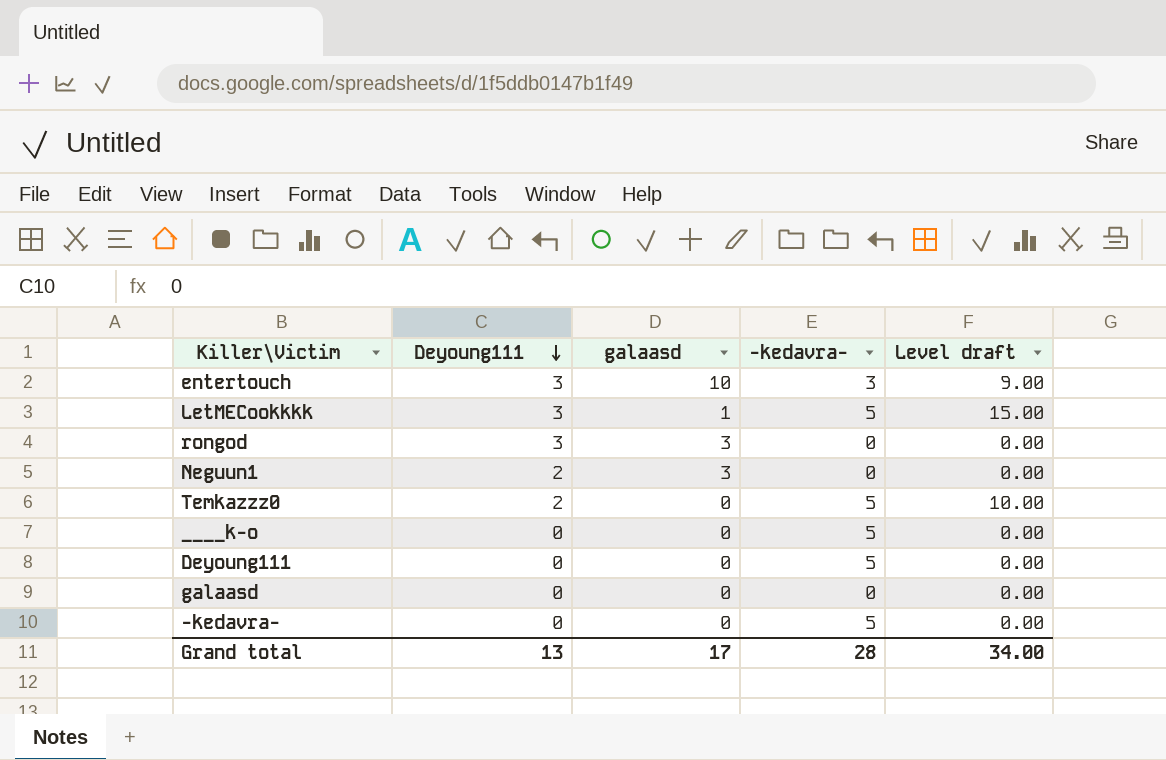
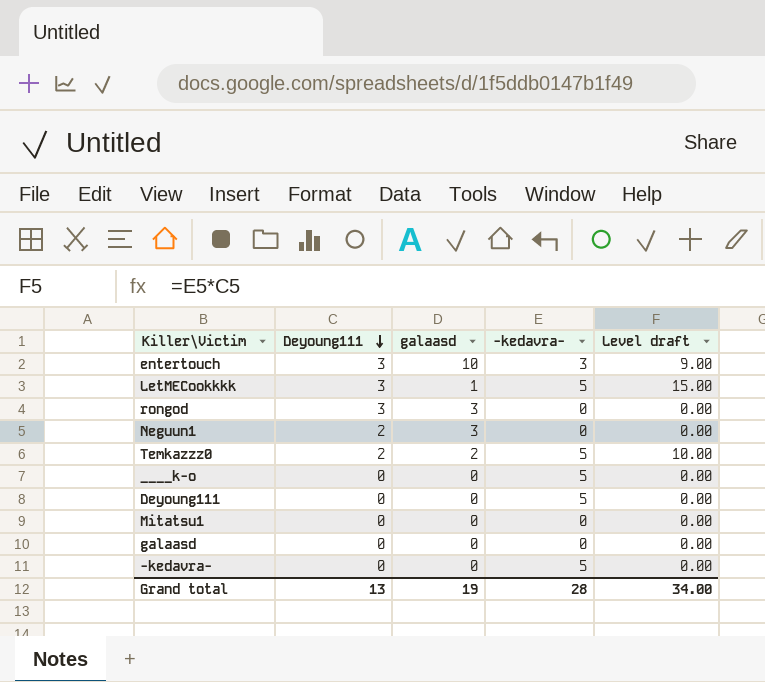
Temkazzz0 | galaasd: 0 -> 2
row Mitatsu1: none -> 0 | 0 | 0 | 0.00
Grand total | galaasd: 17 -> 19

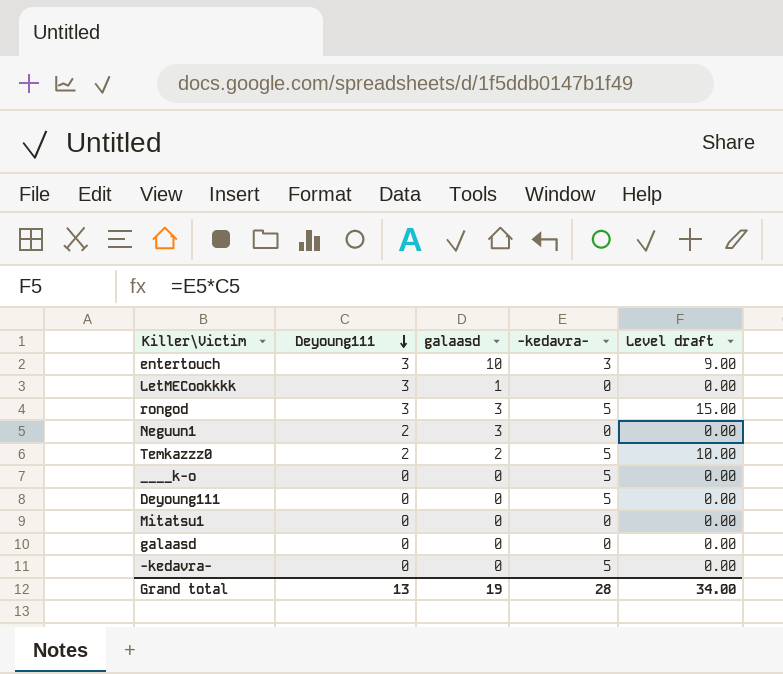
LetMECookkkk | -kedavra-: 5 -> 0
LetMECookkkk | Level draft: 15.00 -> 0.00
rongod | -kedavra-: 0 -> 5
rongod | Level draft: 0.00 -> 15.00

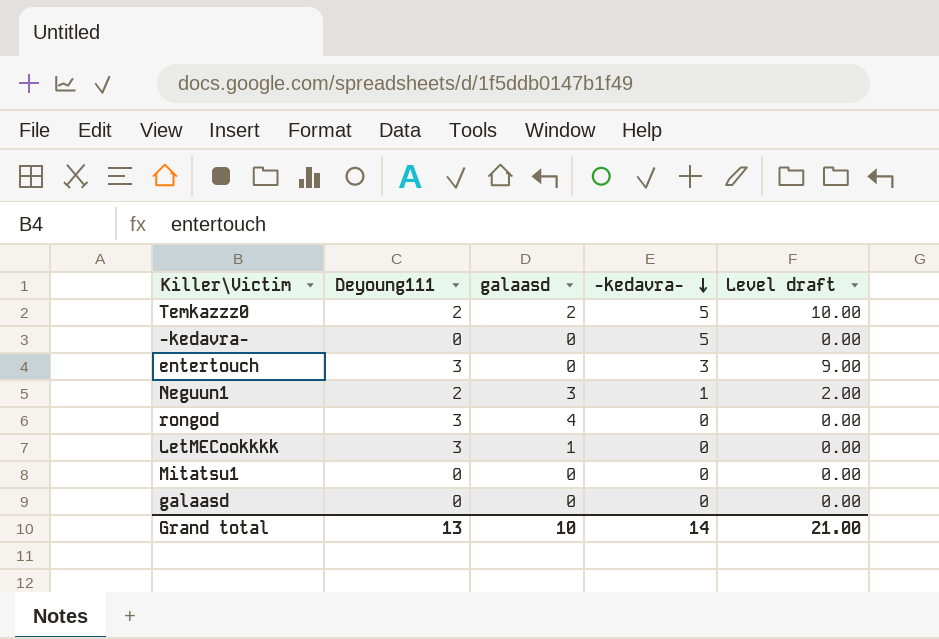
row order: Deyoung111 descending -> -kedavra- descending
row ____k-o: 0 | 0 | 5 | 0.00 -> none
row Deyoung111: 0 | 0 | 5 | 0.00 -> none
entertouch | galaasd: 10 -> 0
Neguun1 | -kedavra-: 0 -> 1
Neguun1 | Level draft: 0.00 -> 2.00
rongod | galaasd: 3 -> 4
rongod | -kedavra-: 5 -> 0
rongod | Level draft: 15.00 -> 0.00
Grand total | galaasd: 19 -> 10
Grand total | -kedavra-: 28 -> 14
Grand total | Level draft: 34.00 -> 21.00

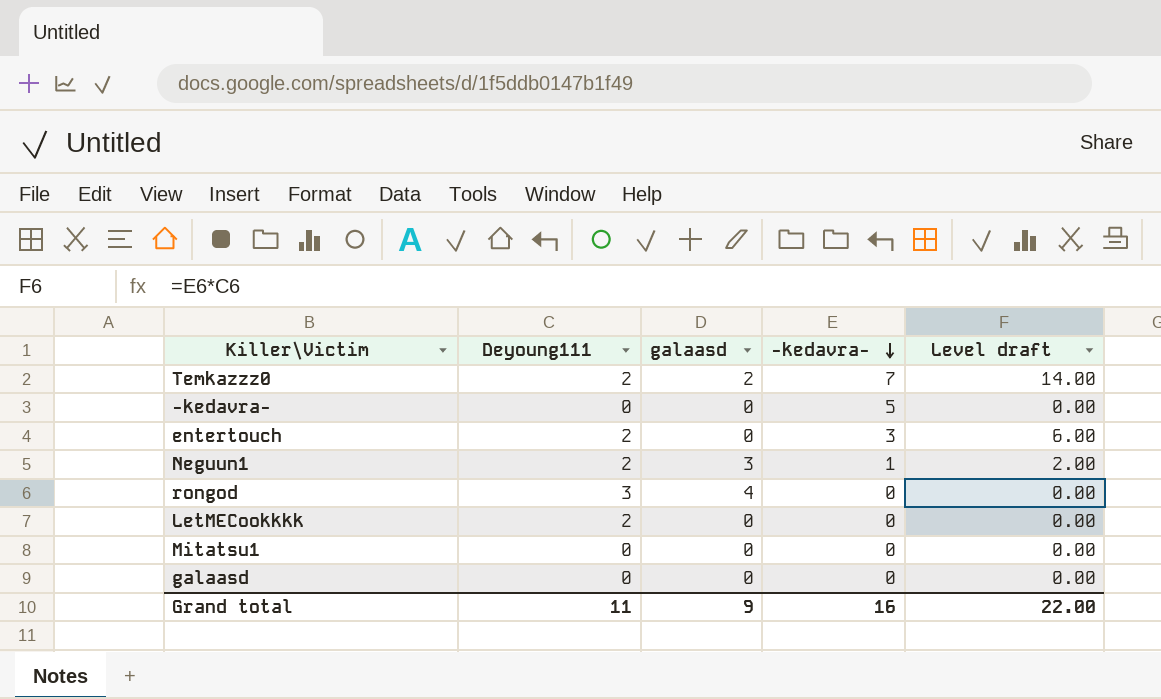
Temkazzz0 | -kedavra-: 5 -> 7
Temkazzz0 | Level draft: 10.00 -> 14.00
entertouch | Deyoung111: 3 -> 2
entertouch | Level draft: 9.00 -> 6.00
LetMECookkkk | Deyoung111: 3 -> 2
LetMECookkkk | galaasd: 1 -> 0
Grand total | Deyoung111: 13 -> 11
Grand total | galaasd: 10 -> 9
Grand total | -kedavra-: 14 -> 16
Grand total | Level draft: 21.00 -> 22.00

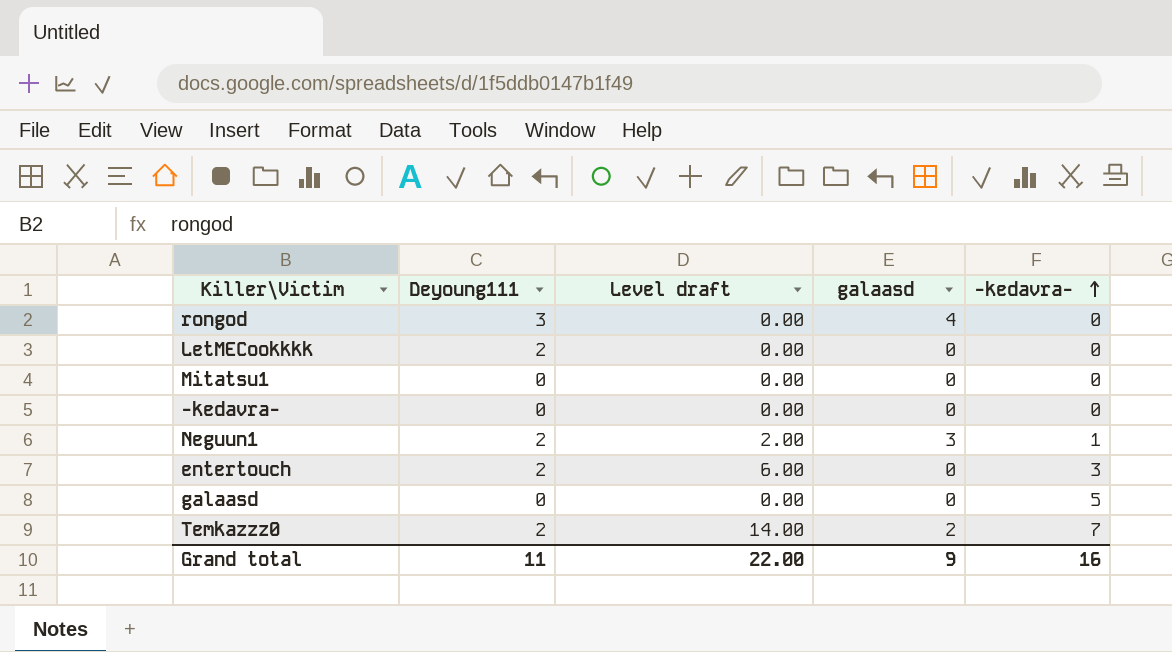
row order: -kedavra- descending -> -kedavra- ascending
column Level draft | position: 5 -> 3
-kedavra- | -kedavra-: 5 -> 0
galaasd | -kedavra-: 0 -> 5

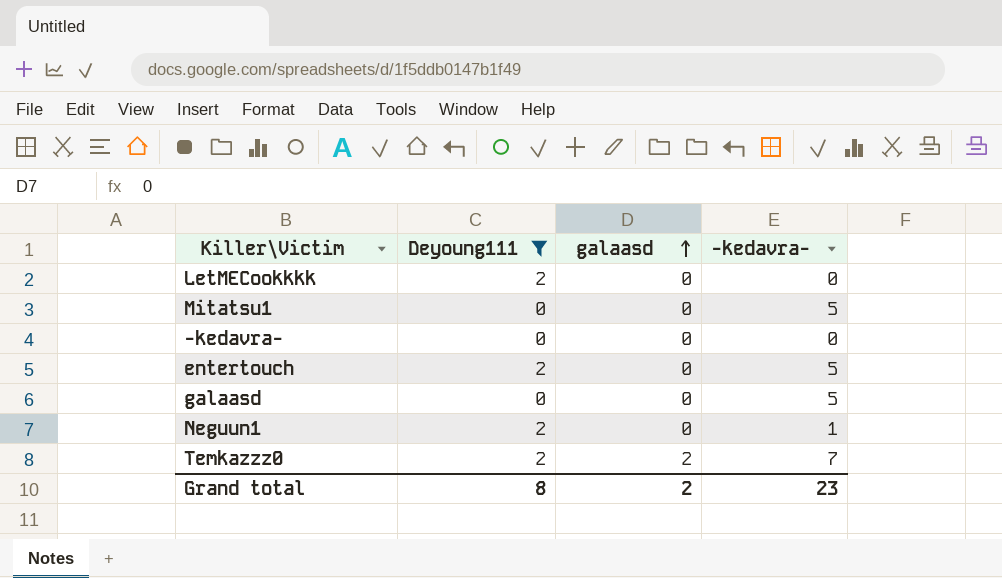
filter: none -> Deyoung111 != 3
row order: -kedavra- ascending -> galaasd ascending
column Level draft | formula: [Deyoung111] * [-kedavra-] -> none
Mitatsu1 | -kedavra-: 0 -> 5
entertouch | -kedavra-: 3 -> 5
Neguun1 | galaasd: 3 -> 0
Grand total | Deyoung111: 11 -> 8
Grand total | galaasd: 9 -> 2
Grand total | -kedavra-: 16 -> 23

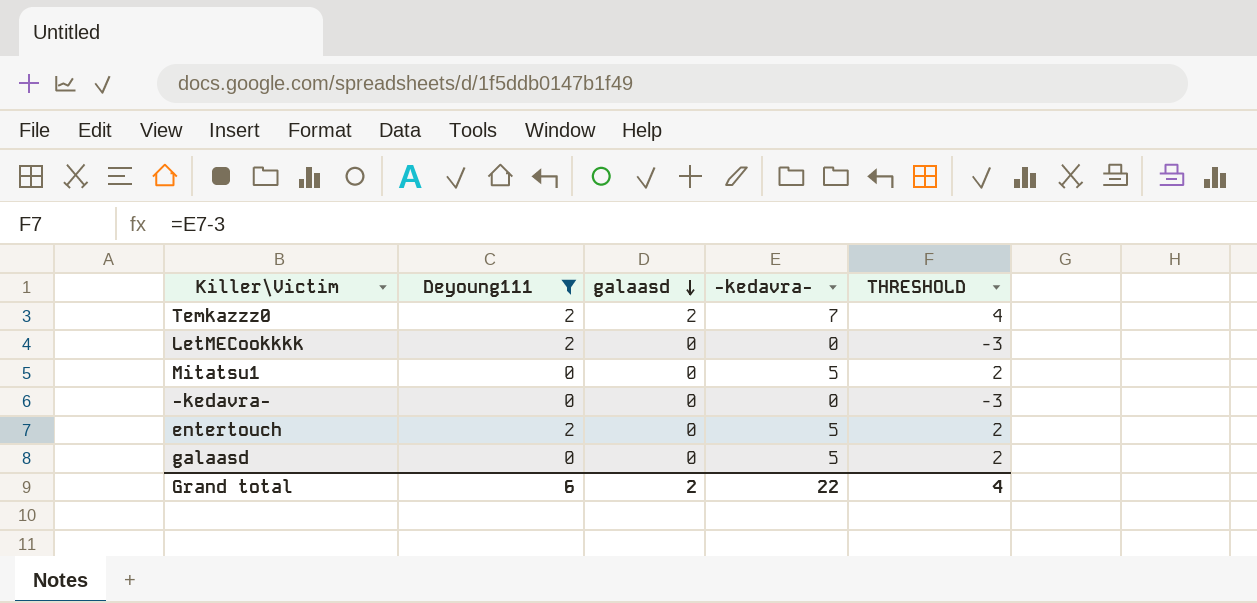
row order: galaasd ascending -> galaasd descending
column THRESHOLD | formula: none -> [-kedavra-] - 3
row Neguun1: 2 | 0 | 1 -> none
Grand total | Deyoung111: 8 -> 6
Grand total | -kedavra-: 23 -> 22

